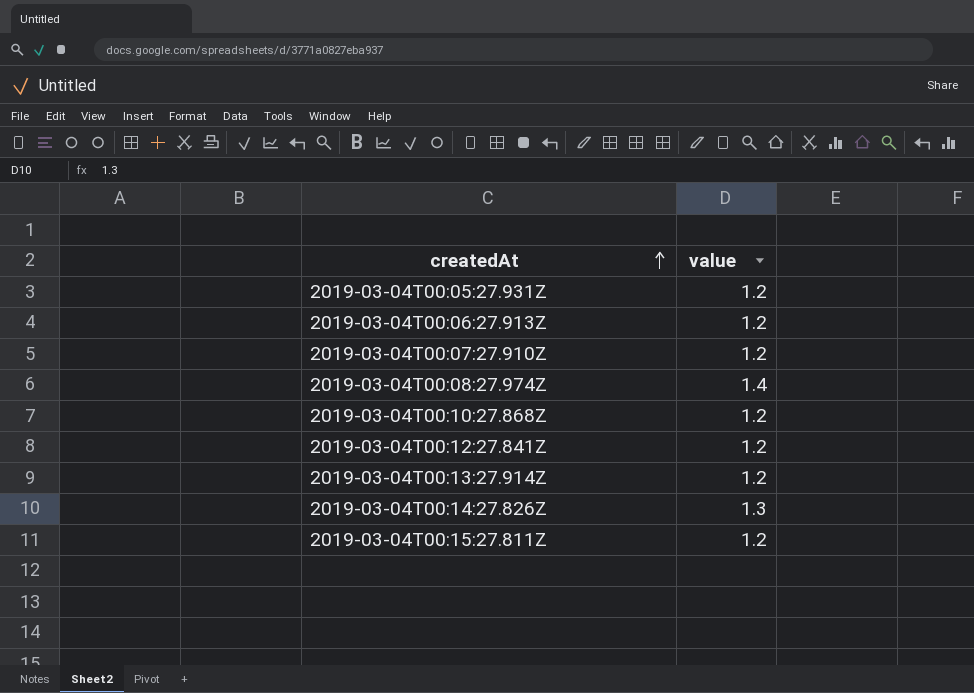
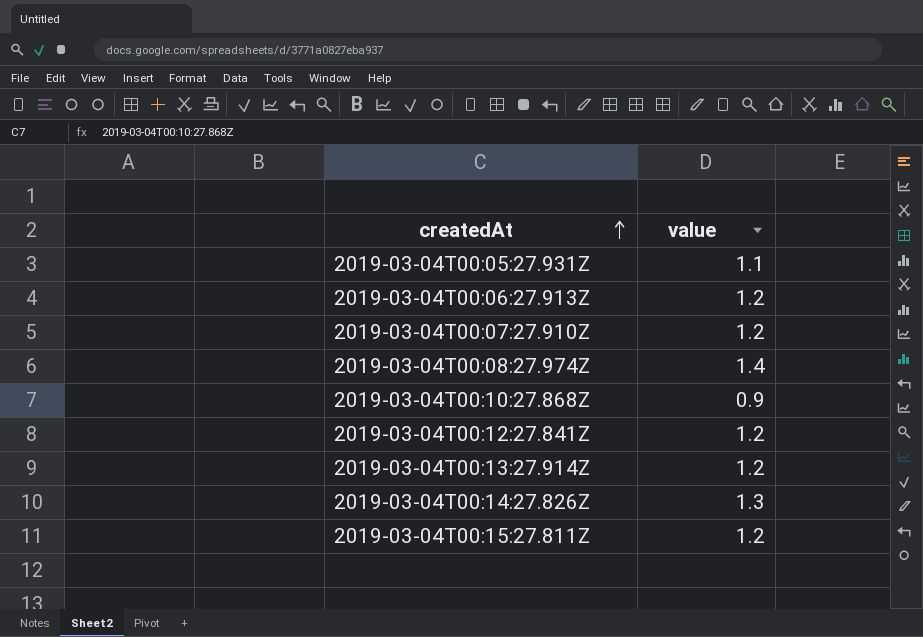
2019-03-04T00:05:27.931Z | value: 1.2 -> 1.1
2019-03-04T00:10:27.868Z | value: 1.2 -> 0.9

